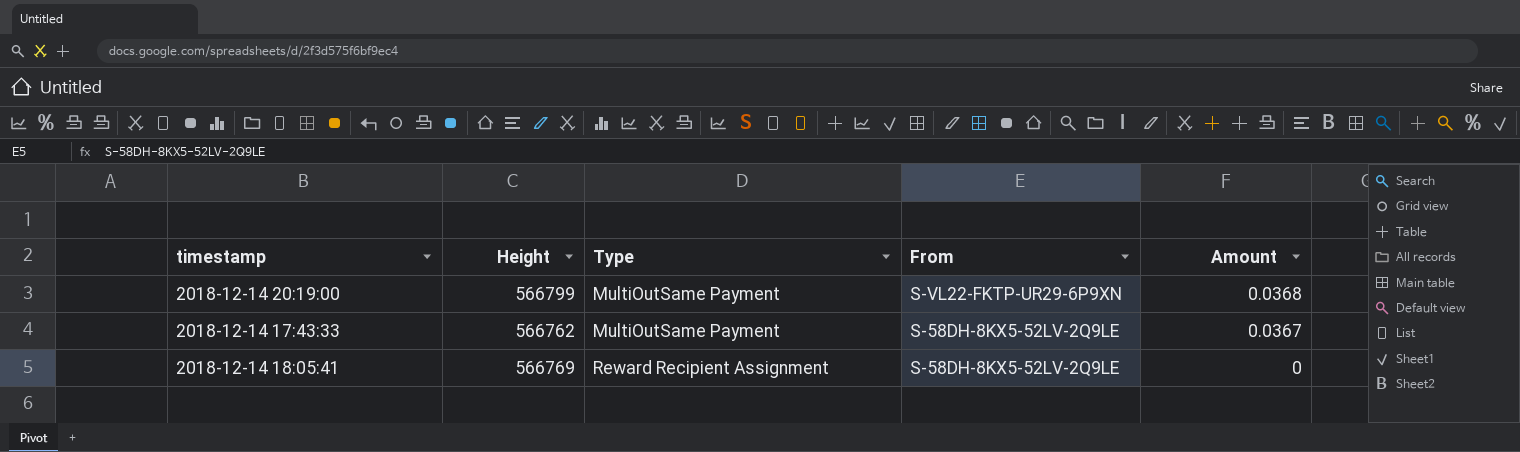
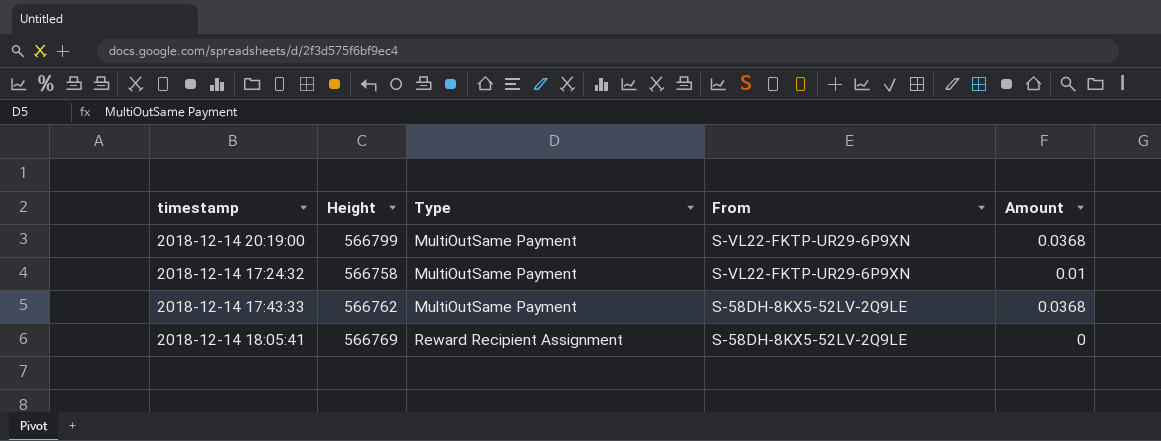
row 2018-12-14 17:24:32: none -> 566758 | MultiOutSame Payment | S-VL22-FKTP-UR29-6P9XN | 0.01
2018-12-14 17:43:33 | Amount: 0.0367 -> 0.0368

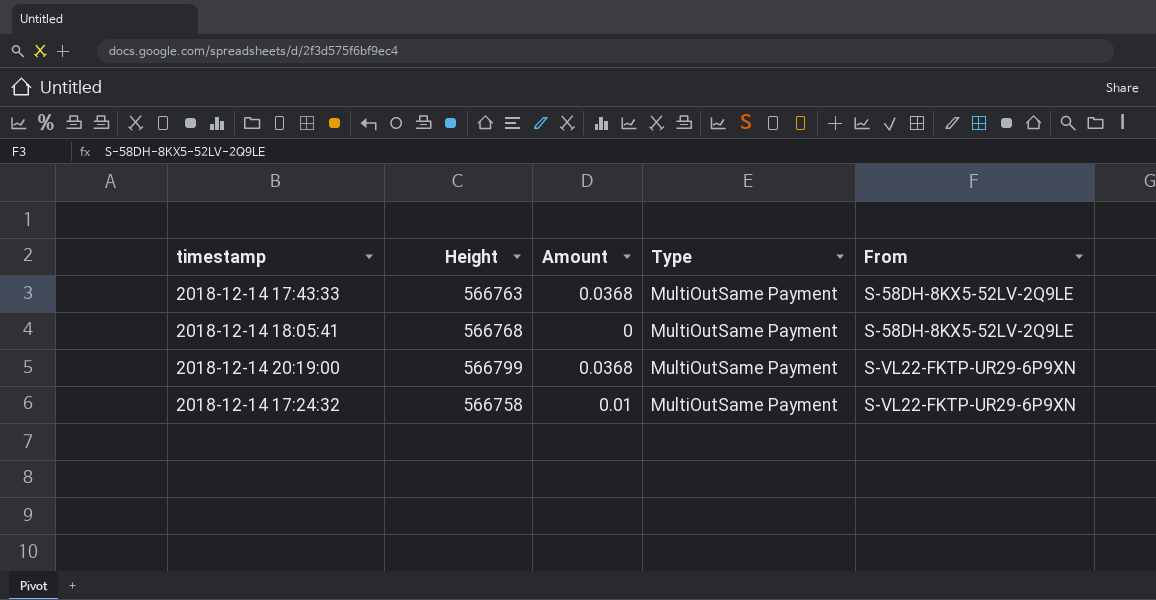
row order: Type ascending -> From ascending
column Amount | position: 5 -> 3
2018-12-14 17:43:33 | Height: 566762 -> 566763
2018-12-14 18:05:41 | Height: 566769 -> 566768
2018-12-14 18:05:41 | Type: Reward Recipient Assignment -> MultiOutSame Payment

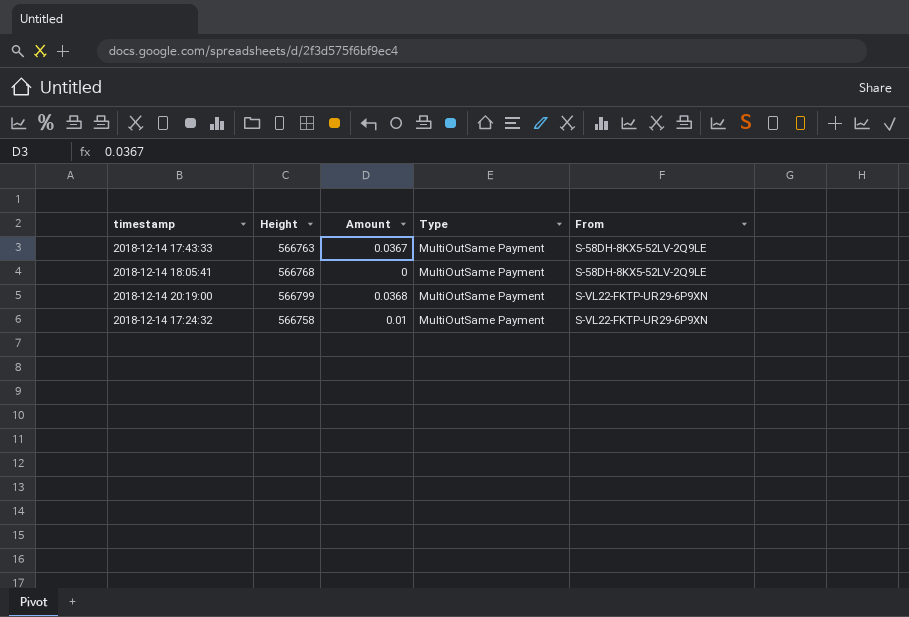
2018-12-14 17:43:33 | Amount: 0.0368 -> 0.0367

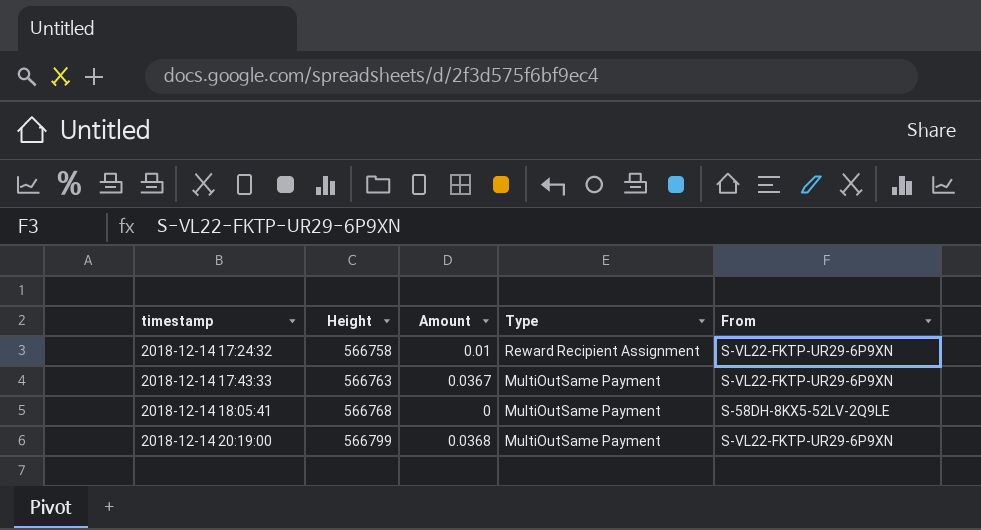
row order: From ascending -> timestamp ascending
2018-12-14 17:24:32 | Type: MultiOutSame Payment -> Reward Recipient Assignment
2018-12-14 17:43:33 | From: S-58DH-8KX5-52LV-2Q9LE -> S-VL22-FKTP-UR29-6P9XN

